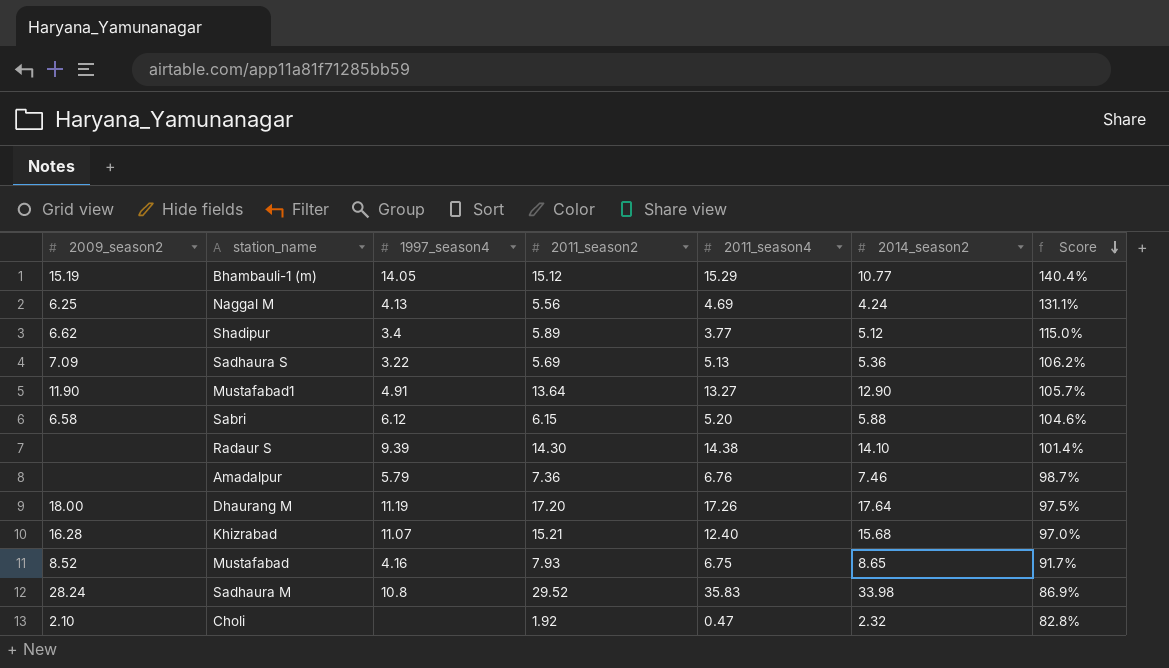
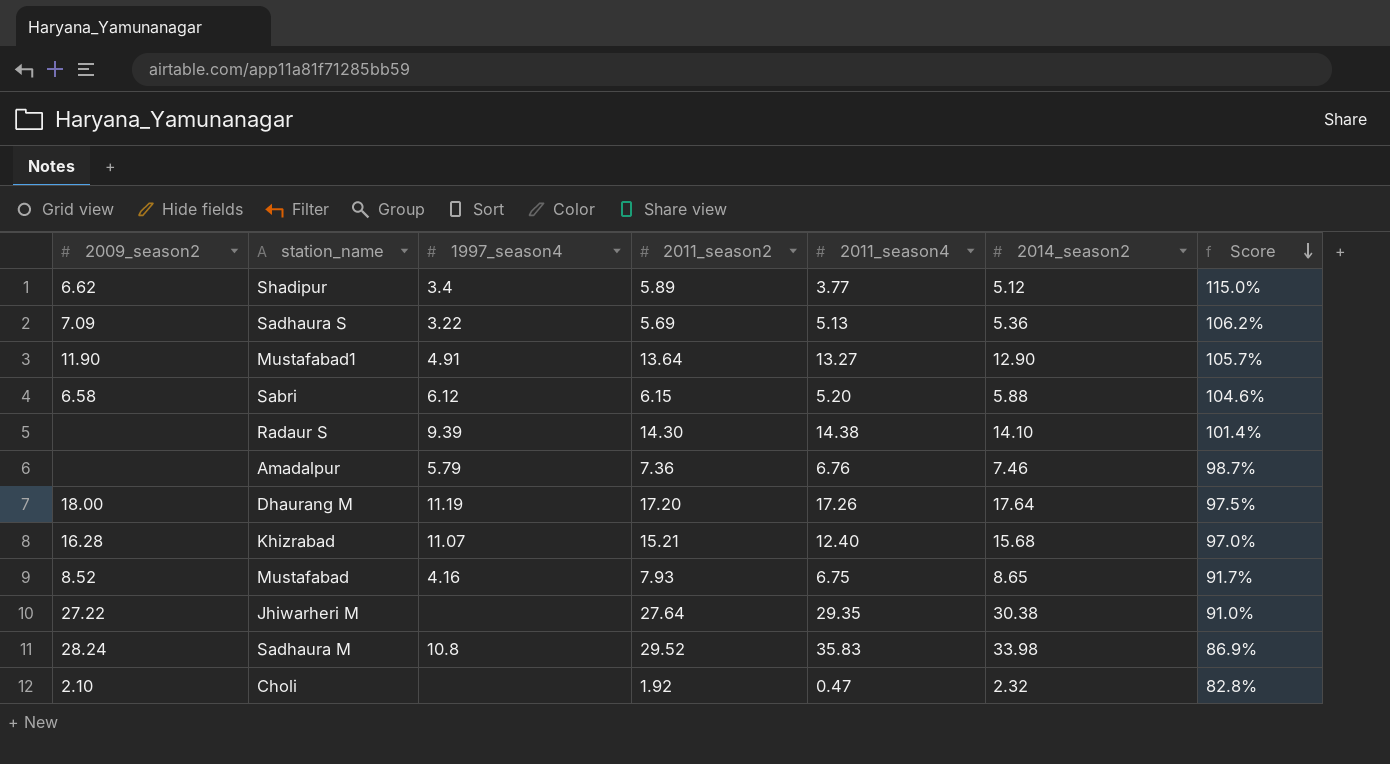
row Bhambauli-1 (m): 15.19 | 14.05 | 15.12 | 15.29 | 10.77 | 140.4% -> none
row Naggal M: 6.25 | 4.13 | 5.56 | 4.69 | 4.24 | 131.1% -> none
row Jhiwarheri M: none -> 27.22 | none | 27.64 | 29.35 | 30.38 | 91.0%

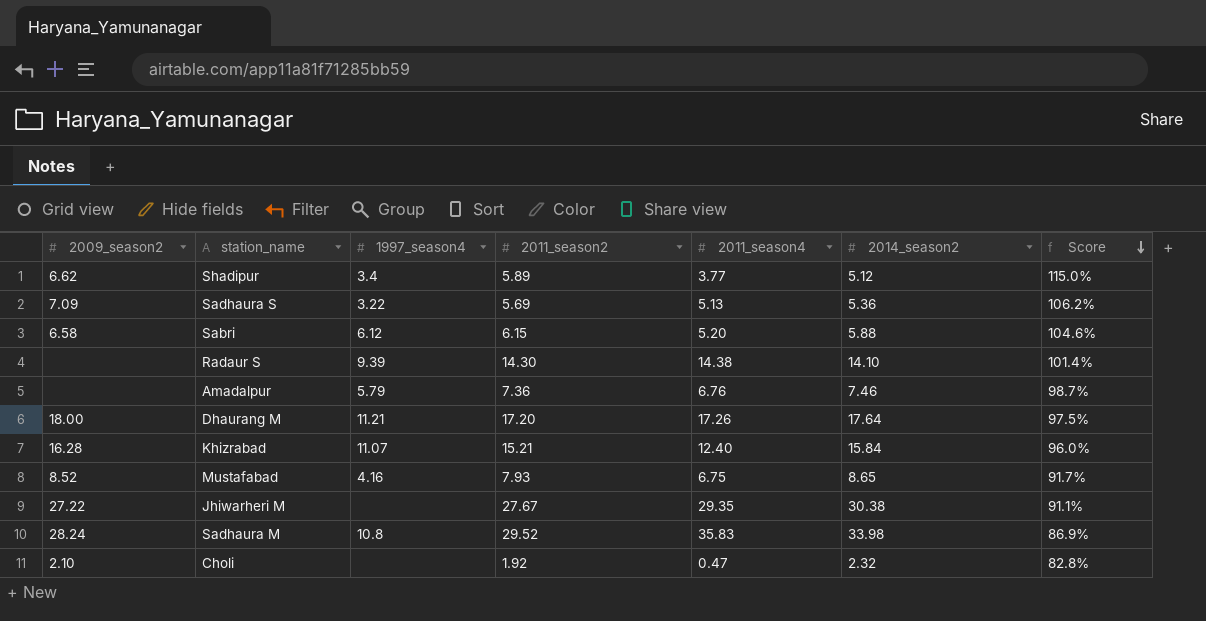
row Mustafabad1: 11.90 | 4.91 | 13.64 | 13.27 | 12.90 | 105.7% -> none
Dhaurang M | 1997_season4: 11.19 -> 11.21
Khizrabad | 2014_season2: 15.68 -> 15.84
Khizrabad | Score: 97.0% -> 96.0%
Jhiwarheri M | 2011_season2: 27.64 -> 27.67
Jhiwarheri M | Score: 91.0% -> 91.1%

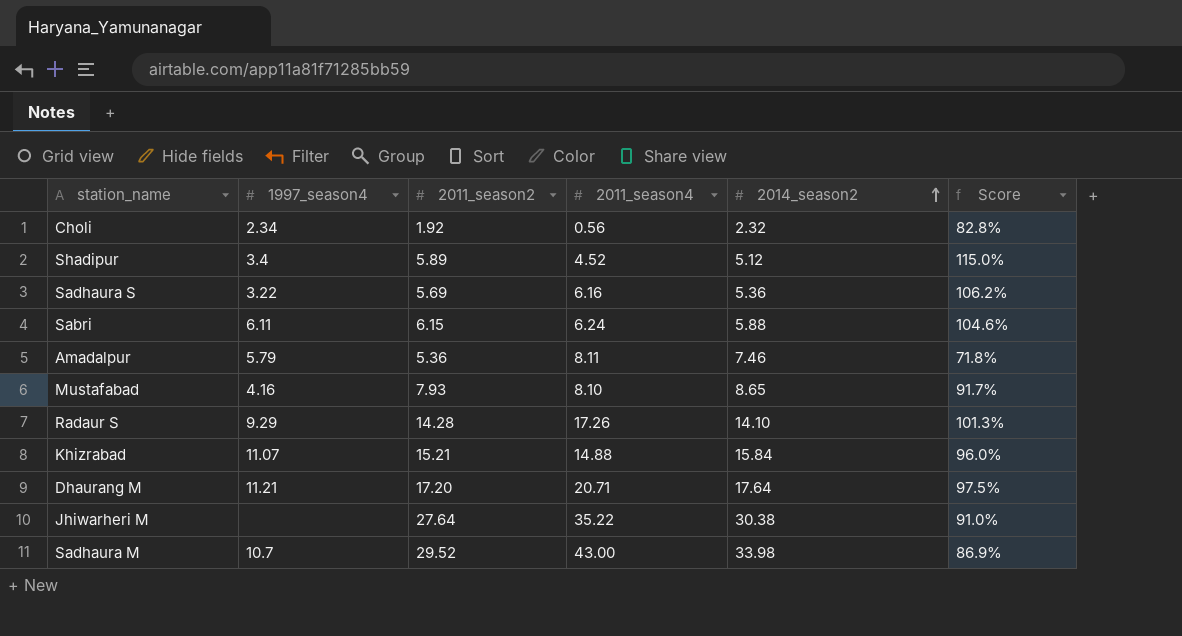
row order: Score descending -> 2014_season2 ascending
column 2009_season2 | position: 1 -> none
Choli | 1997_season4: none -> 2.34
Choli | 2011_season4: 0.47 -> 0.56
Shadipur | 2011_season4: 3.77 -> 4.52
Sadhaura S | 2011_season4: 5.13 -> 6.16
Sabri | 1997_season4: 6.12 -> 6.11
Sabri | 2011_season4: 5.20 -> 6.24
Amadalpur | 2011_season2: 7.36 -> 5.36
Amadalpur | 2011_season4: 6.76 -> 8.11
Amadalpur | Score: 98.7% -> 71.8%
Mustafabad | 2011_season4: 6.75 -> 8.10
Radaur S | 1997_season4: 9.39 -> 9.29
Radaur S | 2011_season2: 14.30 -> 14.28
Radaur S | 2011_season4: 14.38 -> 17.26
Radaur S | Score: 101.4% -> 101.3%
Khizrabad | 2011_season4: 12.40 -> 14.88
Dhaurang M | 2011_season4: 17.26 -> 20.71
Jhiwarheri M | 2011_season2: 27.67 -> 27.64
Jhiwarheri M | 2011_season4: 29.35 -> 35.22
Jhiwarheri M | Score: 91.1% -> 91.0%
Sadhaura M | 1997_season4: 10.8 -> 10.7
Sadhaura M | 2011_season4: 35.83 -> 43.00

